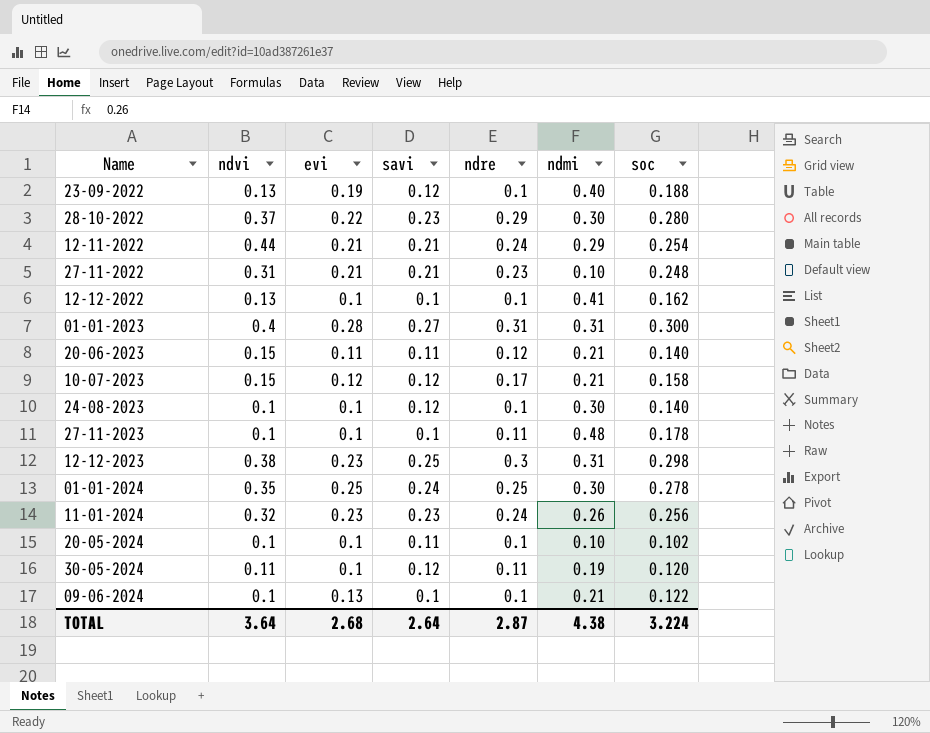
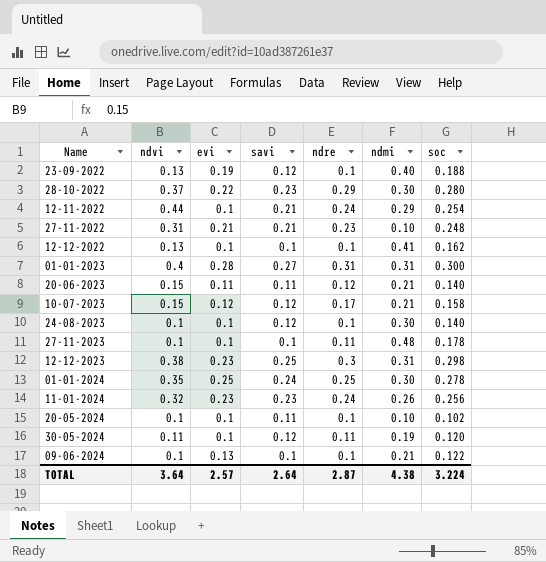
12-11-2022 | evi: 0.21 -> 0.1
TOTAL | evi: 2.68 -> 2.57

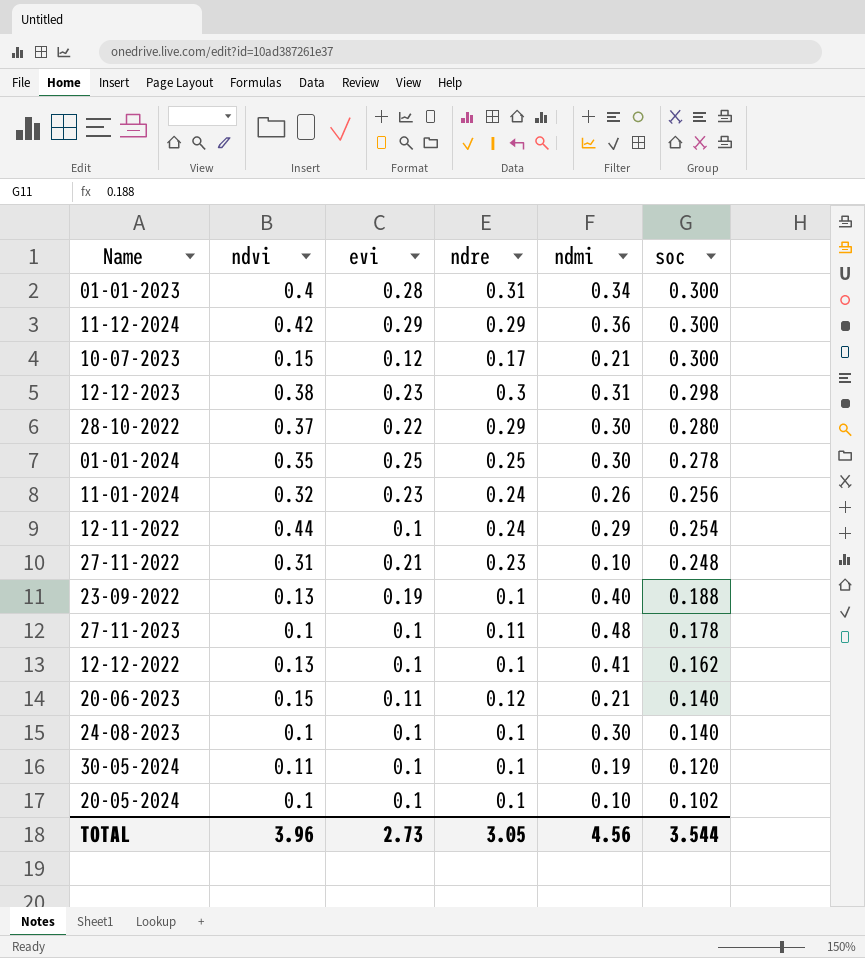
row order: Name ascending -> soc descending
column savi | position: 4 -> none
row 09-06-2024: 0.1 | 0.13 | 0.1 | 0.1 | 0.21 | 0.122 -> none
01-01-2023 | ndmi: 0.31 -> 0.34
row 11-12-2024: none -> 0.42 | 0.29 | 0.29 | 0.36 | 0.300
10-07-2023 | soc: 0.158 -> 0.300
30-05-2024 | ndre: 0.11 -> 0.1
TOTAL | ndvi: 3.64 -> 3.96
TOTAL | evi: 2.57 -> 2.73
TOTAL | ndre: 2.87 -> 3.05
TOTAL | ndmi: 4.38 -> 4.56
TOTAL | soc: 3.224 -> 3.544

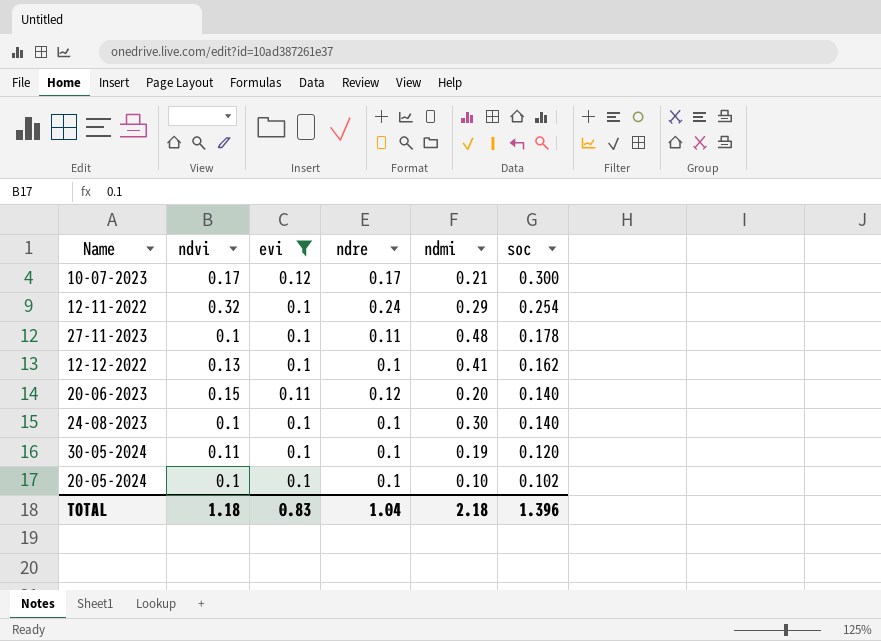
filter: none -> evi <= 0.12
10-07-2023 | ndvi: 0.15 -> 0.17
12-11-2022 | ndvi: 0.44 -> 0.32
20-06-2023 | ndmi: 0.21 -> 0.20
TOTAL | ndvi: 3.96 -> 1.18
TOTAL | evi: 2.73 -> 0.83
TOTAL | ndre: 3.05 -> 1.04
TOTAL | ndmi: 4.56 -> 2.18
TOTAL | soc: 3.544 -> 1.396

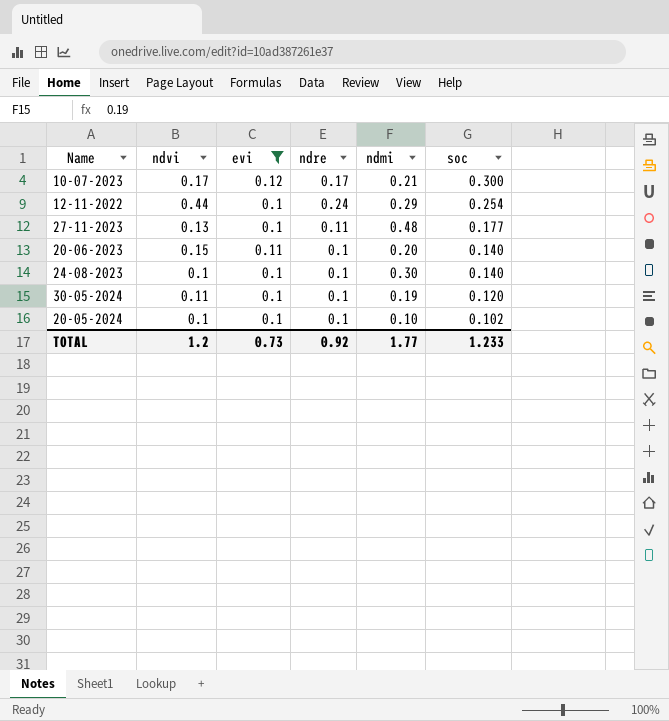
row 12-12-2022: 0.13 | 0.1 | 0.1 | 0.41 | 0.162 -> none
12-11-2022 | ndvi: 0.32 -> 0.44
27-11-2023 | ndvi: 0.1 -> 0.13
27-11-2023 | soc: 0.178 -> 0.177
20-06-2023 | ndre: 0.12 -> 0.1
TOTAL | ndvi: 1.18 -> 1.2
TOTAL | evi: 0.83 -> 0.73
TOTAL | ndre: 1.04 -> 0.92
TOTAL | ndmi: 2.18 -> 1.77
TOTAL | soc: 1.396 -> 1.233

